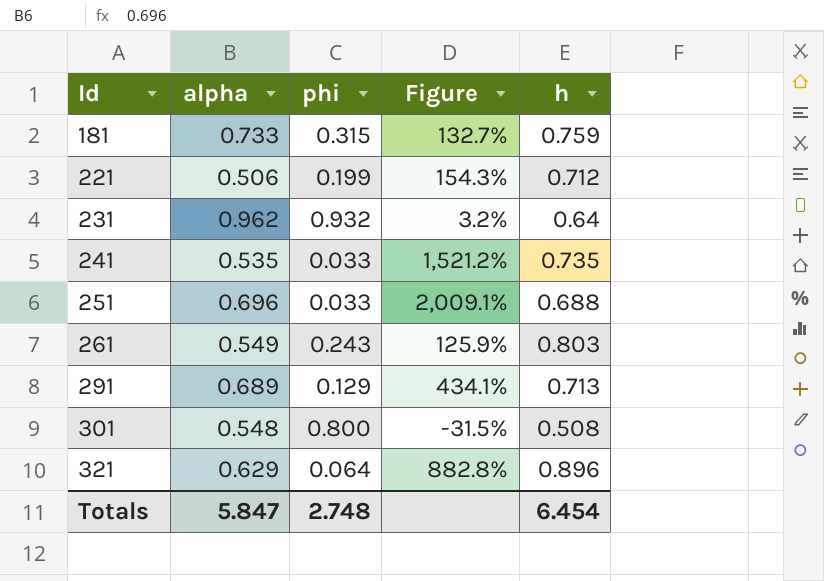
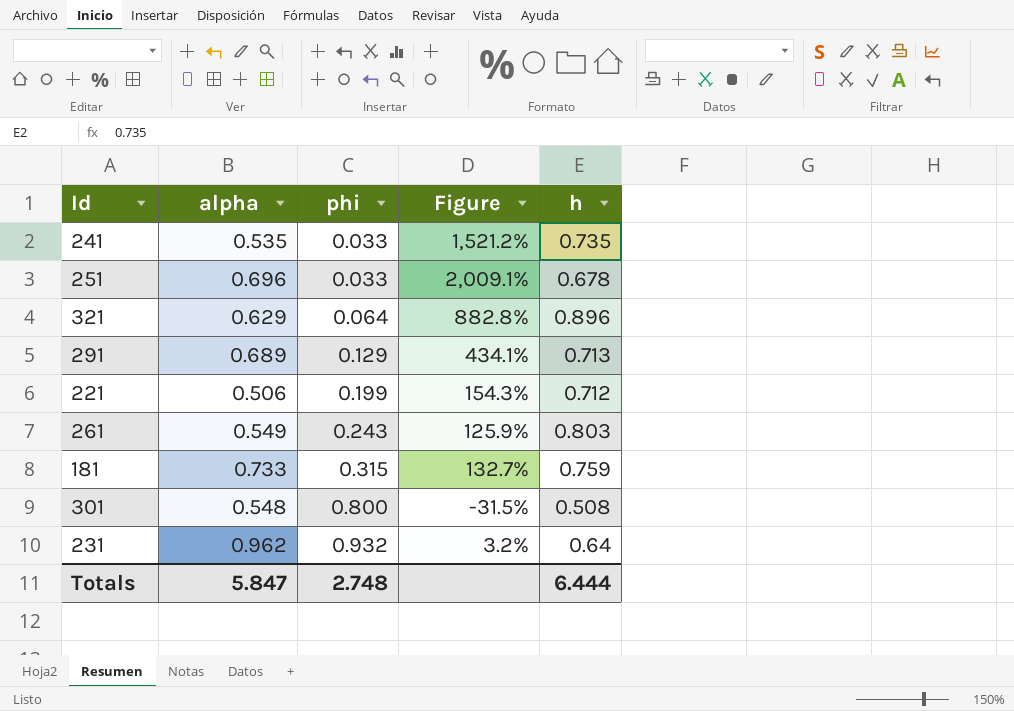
row order: Id ascending -> phi ascending
251 | h: 0.688 -> 0.678
Totals | h: 6.454 -> 6.444

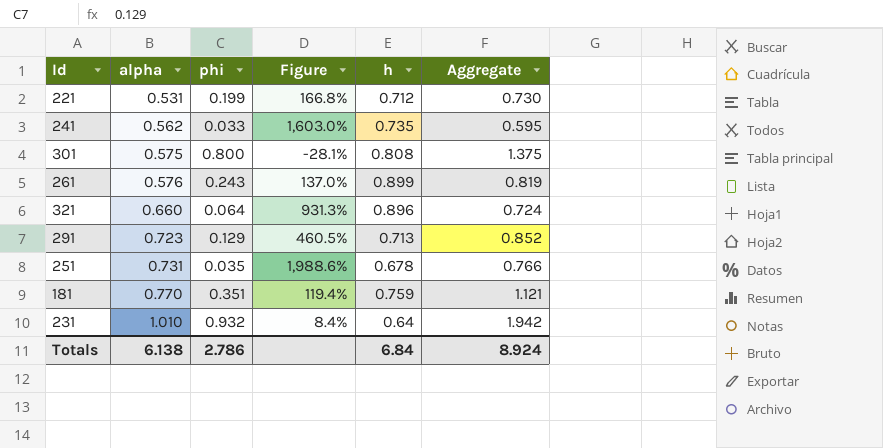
row order: phi ascending -> alpha ascending
column Aggregate | formula: none -> [alpha] + [phi]
221 | alpha: 0.506 -> 0.531
221 | Figure: 154.3% -> 166.8%
241 | alpha: 0.535 -> 0.562
241 | Figure: 1,521.2% -> 1,603.0%
301 | alpha: 0.548 -> 0.575
301 | Figure: -31.5% -> -28.1%
301 | h: 0.508 -> 0.808
261 | alpha: 0.549 -> 0.576
261 | Figure: 125.9% -> 137.0%
261 | h: 0.803 -> 0.899
321 | alpha: 0.629 -> 0.660
321 | Figure: 882.8% -> 931.3%
291 | alpha: 0.689 -> 0.723
291 | Figure: 434.1% -> 460.5%
251 | alpha: 0.696 -> 0.731
251 | phi: 0.033 -> 0.035
251 | Figure: 2,009.1% -> 1,988.6%
181 | alpha: 0.733 -> 0.770
181 | phi: 0.315 -> 0.351
181 | Figure: 132.7% -> 119.4%
231 | alpha: 0.962 -> 1.010
231 | Figure: 3.2% -> 8.4%
Totals | alpha: 5.847 -> 6.138
Totals | phi: 2.748 -> 2.786
Totals | h: 6.444 -> 6.84

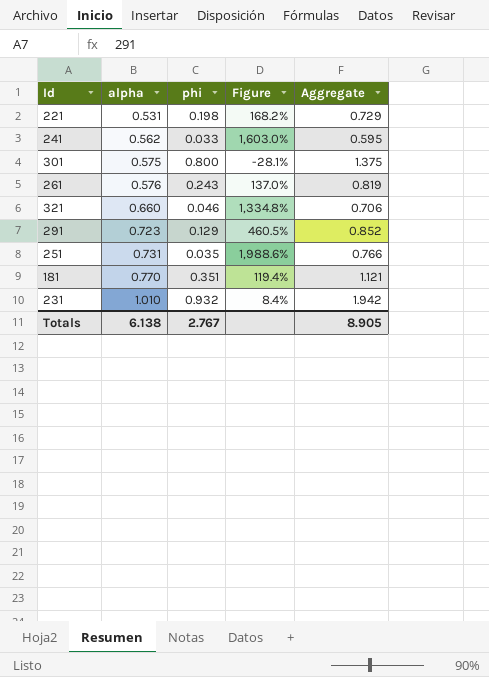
column h | position: 5 -> none
221 | phi: 0.199 -> 0.198
221 | Figure: 166.8% -> 168.2%
221 | Aggregate: 0.730 -> 0.729
321 | phi: 0.064 -> 0.046
321 | Figure: 931.3% -> 1,334.8%
321 | Aggregate: 0.724 -> 0.706
Totals | phi: 2.786 -> 2.767
Totals | Aggregate: 8.924 -> 8.905

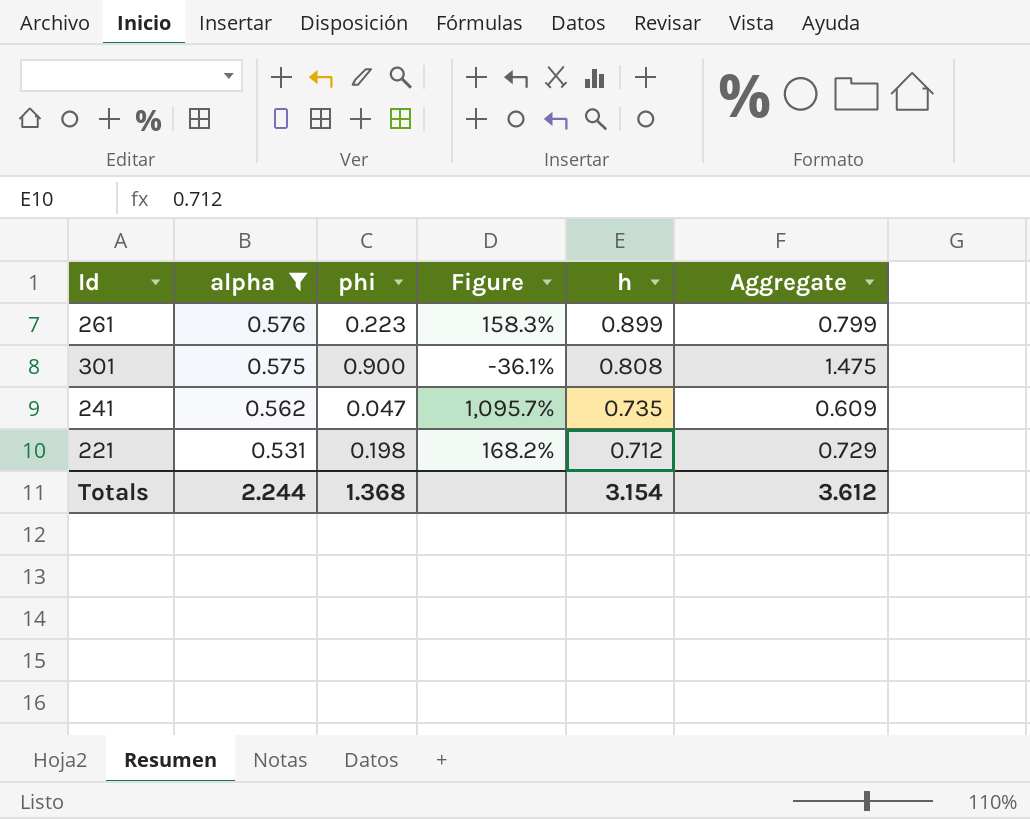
filter: none -> alpha <= 0.576
row order: alpha ascending -> alpha descending
column h | position: none -> 5
261 | phi: 0.243 -> 0.223
261 | Figure: 137.0% -> 158.3%
261 | Aggregate: 0.819 -> 0.799
301 | phi: 0.800 -> 0.900
301 | Figure: -28.1% -> -36.1%
301 | Aggregate: 1.375 -> 1.475
241 | phi: 0.033 -> 0.047
241 | Figure: 1,603.0% -> 1,095.7%
241 | Aggregate: 0.595 -> 0.609
Totals | alpha: 6.138 -> 2.244
Totals | phi: 2.767 -> 1.368
Totals | Aggregate: 8.905 -> 3.612

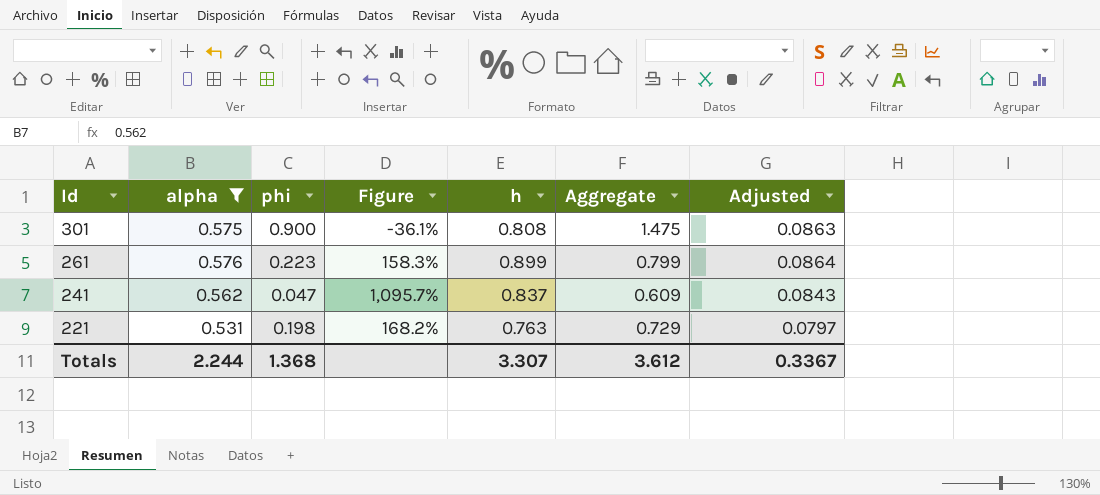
row order: alpha descending -> Id descending
column Adjusted | formula: none -> [alpha] * 0.15
241 | h: 0.735 -> 0.837
221 | h: 0.712 -> 0.763
Totals | h: 3.154 -> 3.307

